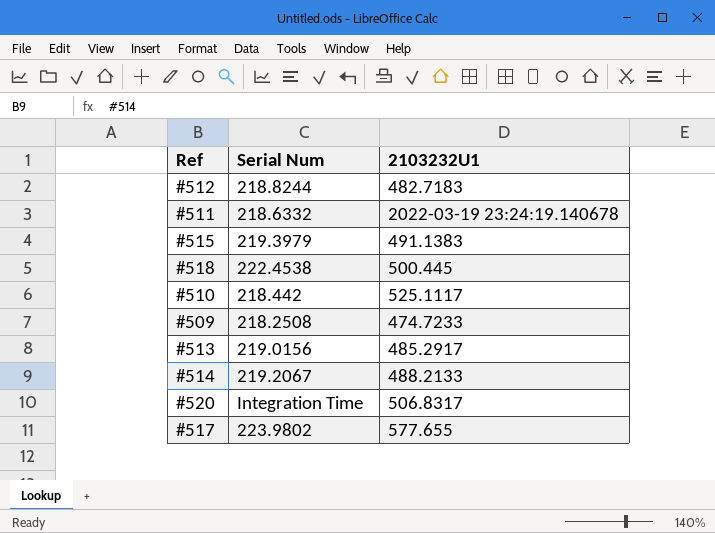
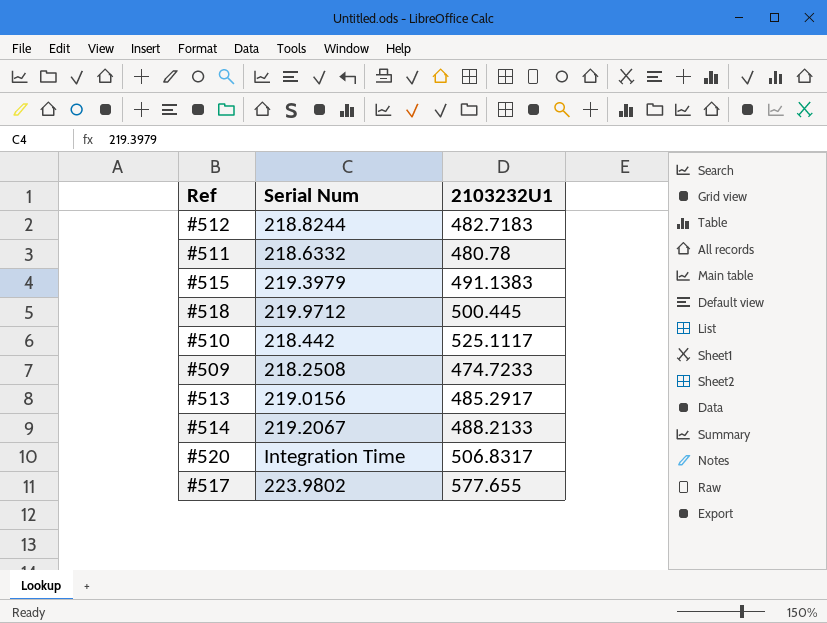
#511 | 2103232U1: 2022-03-19 23:24:19.140678 -> 480.78
#518 | Serial Num: 222.4538 -> 219.9712

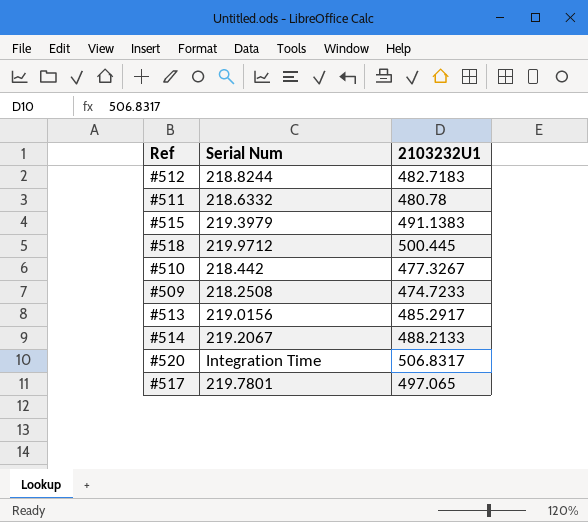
#510 | 2103232U1: 525.1117 -> 477.3267
#517 | Serial Num: 223.9802 -> 219.7801
#517 | 2103232U1: 577.655 -> 497.065

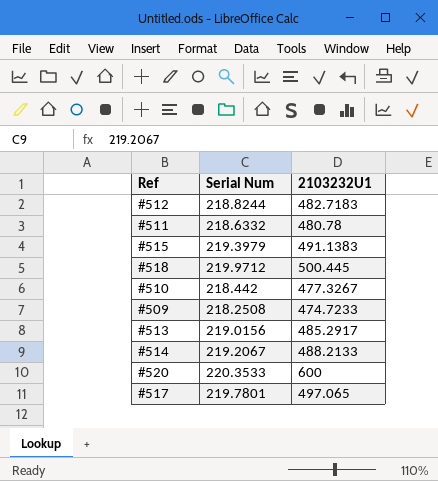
#520 | Serial Num: Integration Time -> 220.3533
#520 | 2103232U1: 506.8317 -> 600

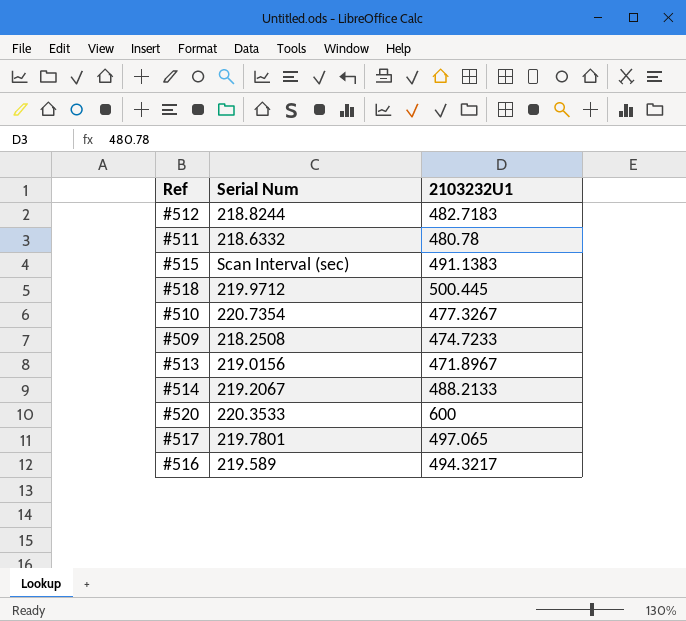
#515 | Serial Num: 219.3979 -> Scan Interval (sec)
#510 | Serial Num: 218.442 -> 220.7354
#513 | 2103232U1: 485.2917 -> 471.8967
row #516: none -> 219.589 | 494.3217

